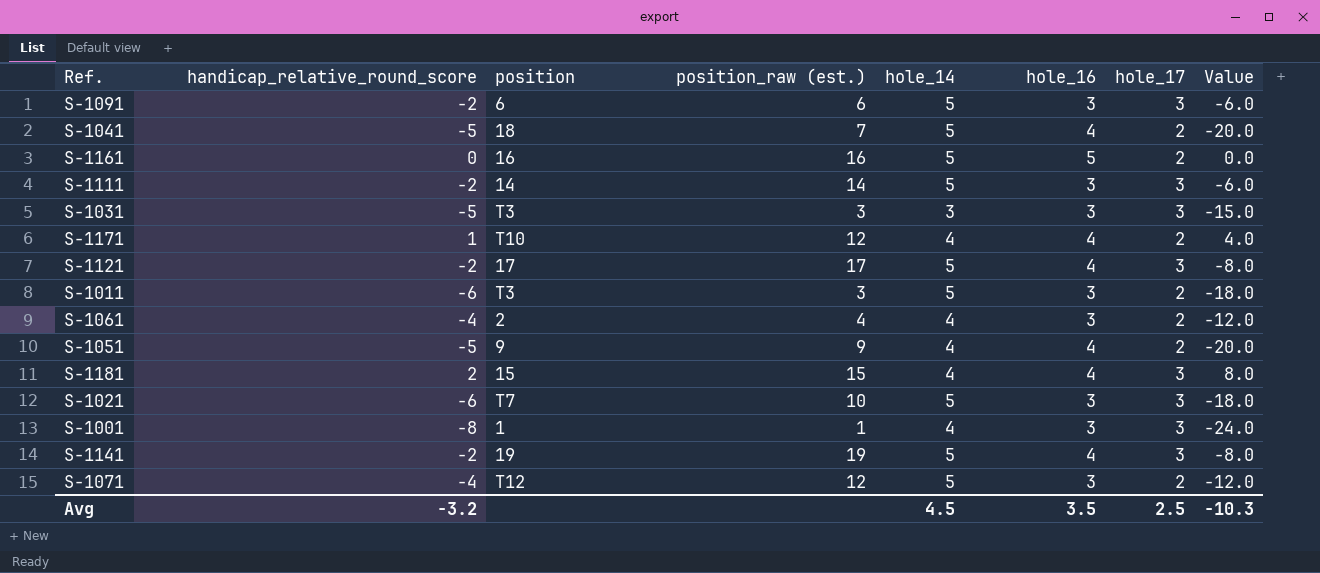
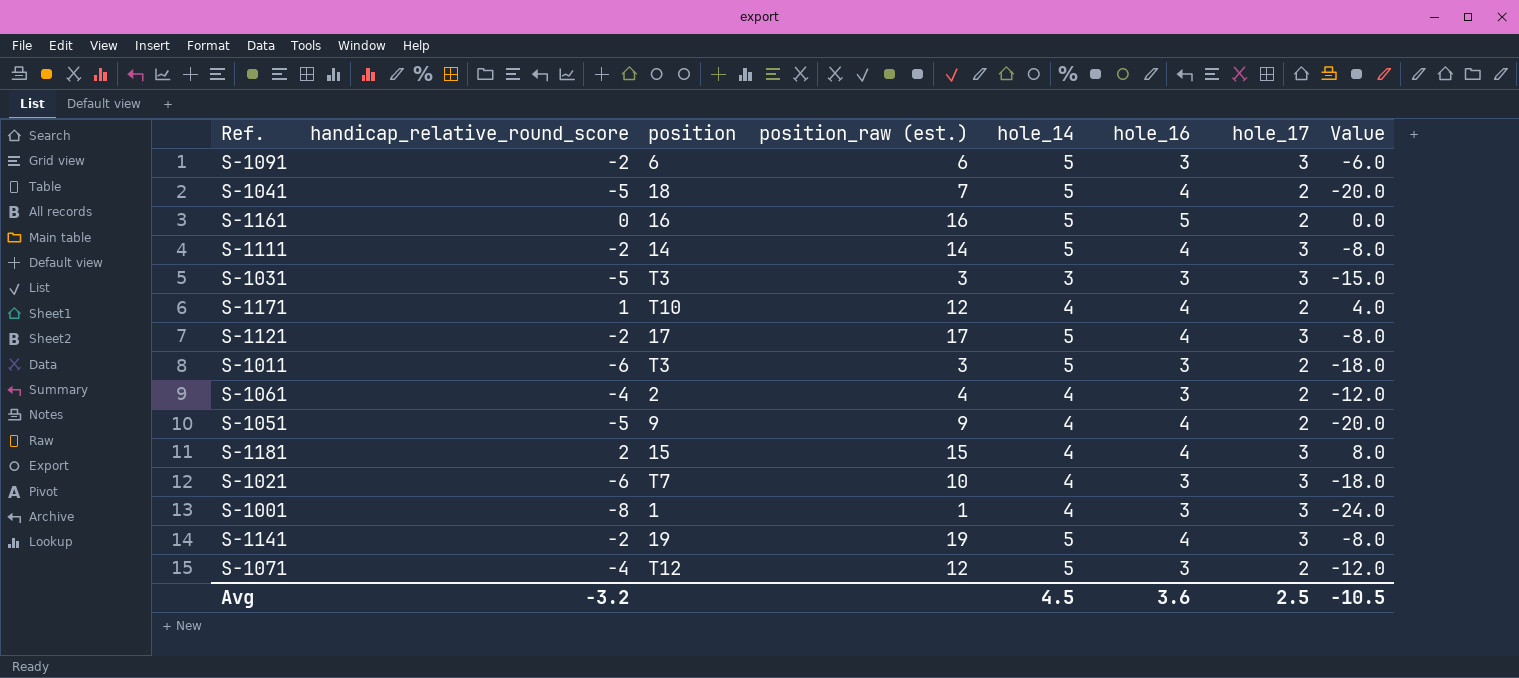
S-1111 | hole_16: 3 -> 4
S-1111 | Value: -6.0 -> -8.0
S-1021 | hole_14: 5 -> 4
Avg | hole_16: 3.5 -> 3.6
Avg | Value: -10.3 -> -10.5

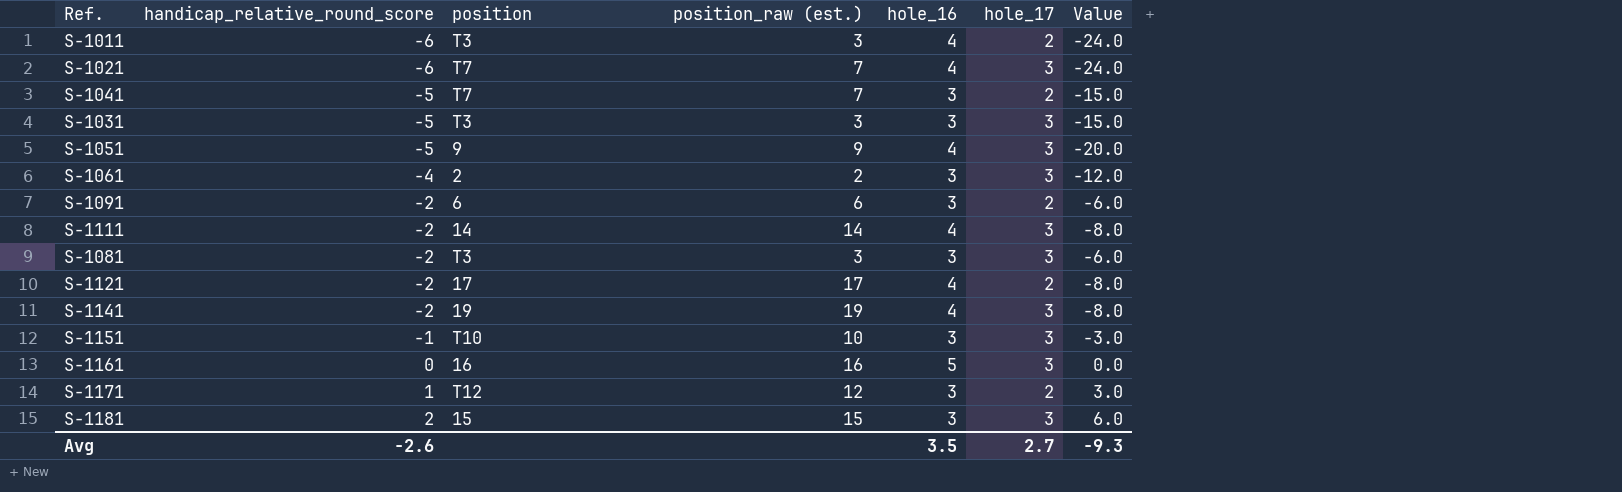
row order: none -> handicap_relative_round_score ascending
column hole_14 | position: 5 -> none
row S-1001: -8 | 1 | 1 | 4 | 3 | 3 | -24.0 -> none
row S-1071: -4 | T12 | 12 | 5 | 3 | 2 | -12.0 -> none
S-1011 | hole_16: 3 -> 4
S-1011 | Value: -18.0 -> -24.0
S-1021 | position_raw (est.): 10 -> 7
S-1021 | hole_16: 3 -> 4
S-1021 | Value: -18.0 -> -24.0
S-1041 | position: 18 -> T7
S-1041 | hole_16: 4 -> 3
S-1041 | Value: -20.0 -> -15.0
S-1051 | hole_17: 2 -> 3
S-1061 | position_raw (est.): 4 -> 2
S-1061 | hole_17: 2 -> 3
S-1091 | hole_17: 3 -> 2
row S-1081: none -> -2 | T3 | 3 | 3 | 3 | -6.0
S-1121 | hole_17: 3 -> 2
row S-1151: none -> -1 | T10 | 10 | 3 | 3 | -3.0
S-1161 | hole_17: 2 -> 3
S-1171 | position: T10 -> T12
S-1171 | hole_16: 4 -> 3
S-1171 | Value: 4.0 -> 3.0
S-1181 | hole_16: 4 -> 3
S-1181 | Value: 8.0 -> 6.0
Avg | handicap_relative_round_score: -3.2 -> -2.6
Avg | hole_16: 3.6 -> 3.5
Avg | hole_17: 2.5 -> 2.7
Avg | Value: -10.5 -> -9.3

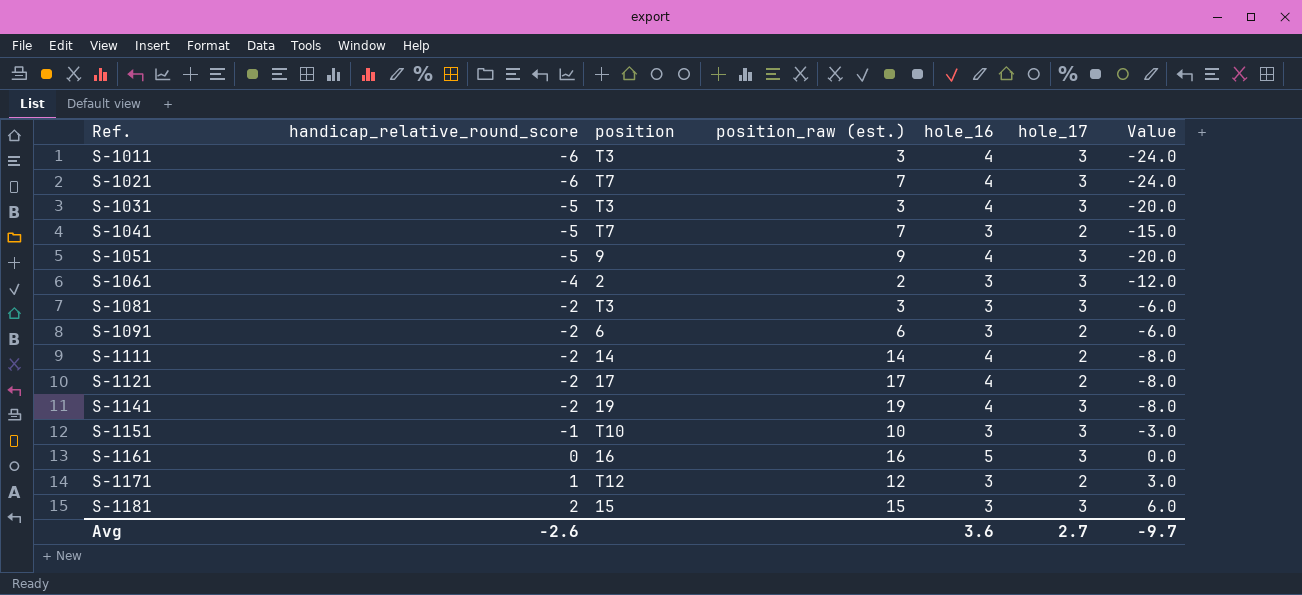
row order: handicap_relative_round_score ascending -> Ref. ascending
S-1011 | hole_17: 2 -> 3
S-1031 | hole_16: 3 -> 4
S-1031 | Value: -15.0 -> -20.0
S-1111 | hole_17: 3 -> 2
Avg | hole_16: 3.5 -> 3.6
Avg | Value: -9.3 -> -9.7

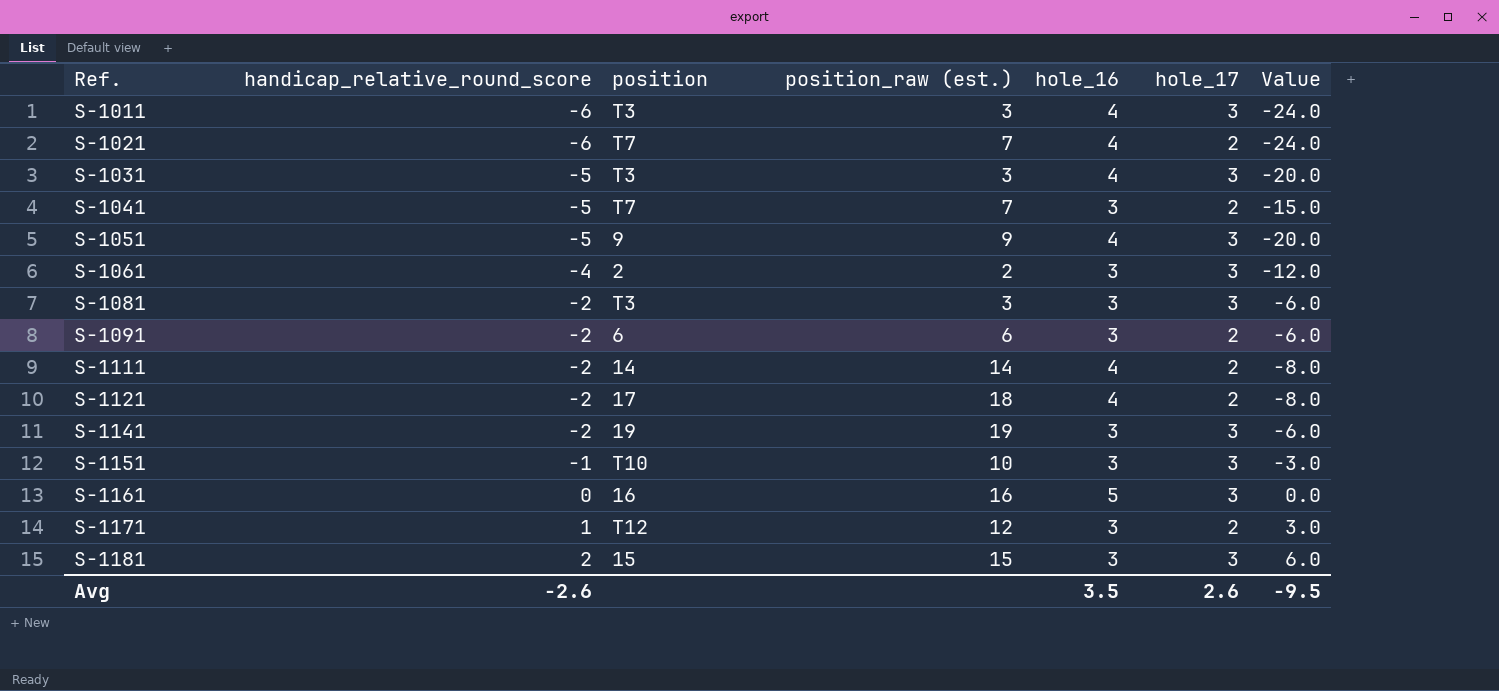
S-1021 | hole_17: 3 -> 2
S-1121 | position_raw (est.): 17 -> 18
S-1141 | hole_16: 4 -> 3
S-1141 | Value: -8.0 -> -6.0
Avg | hole_16: 3.6 -> 3.5
Avg | hole_17: 2.7 -> 2.6
Avg | Value: -9.7 -> -9.5

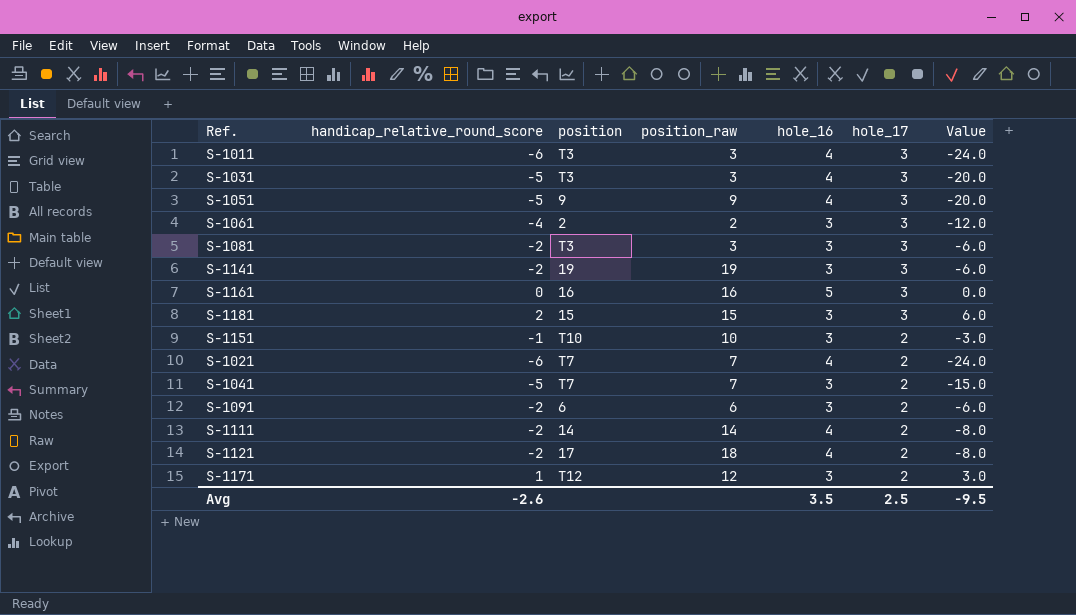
row order: Ref. ascending -> hole_17 descending
column name: position_raw (est.) -> position_raw
S-1151 | hole_17: 3 -> 2
Avg | hole_17: 2.6 -> 2.5

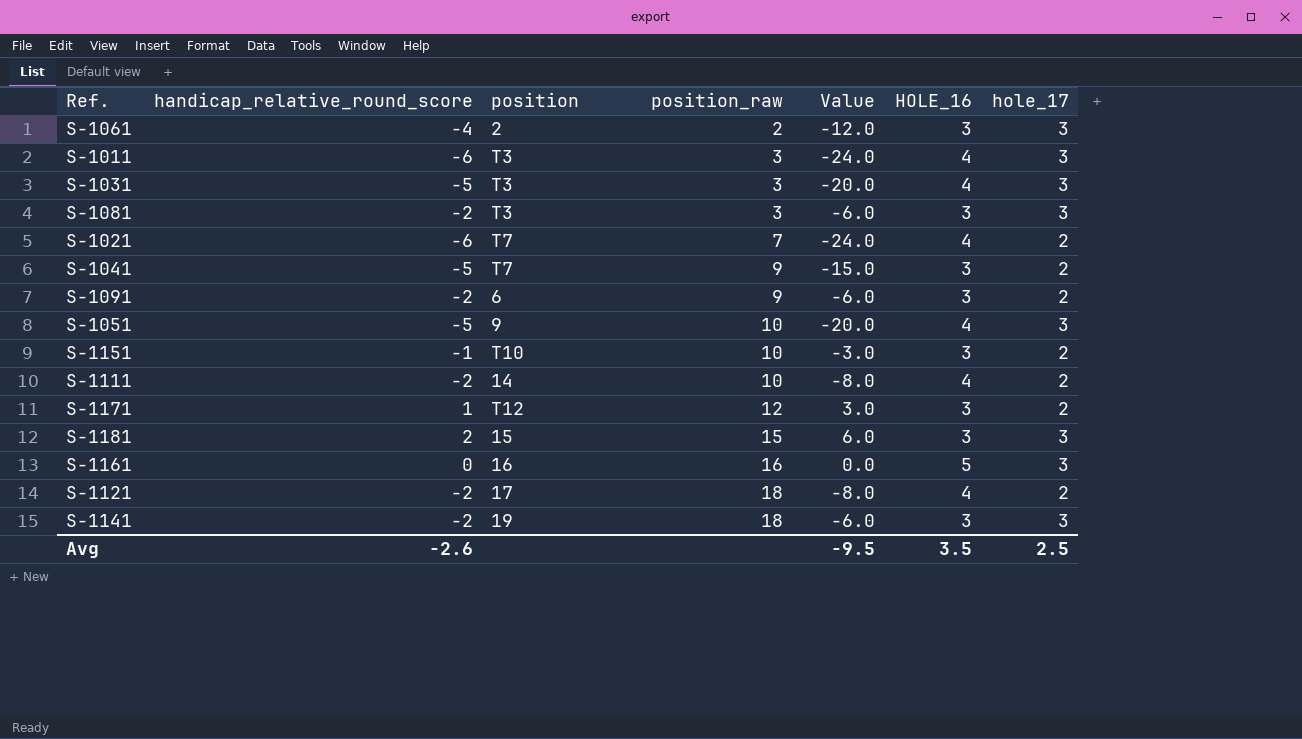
row order: hole_17 descending -> position_raw ascending
column Value | position: 7 -> 5
column name: hole_16 -> HOLE_16
S-1041 | position_raw: 7 -> 9
S-1091 | position_raw: 6 -> 9
S-1051 | position_raw: 9 -> 10
S-1111 | position_raw: 14 -> 10
S-1141 | position_raw: 19 -> 18

